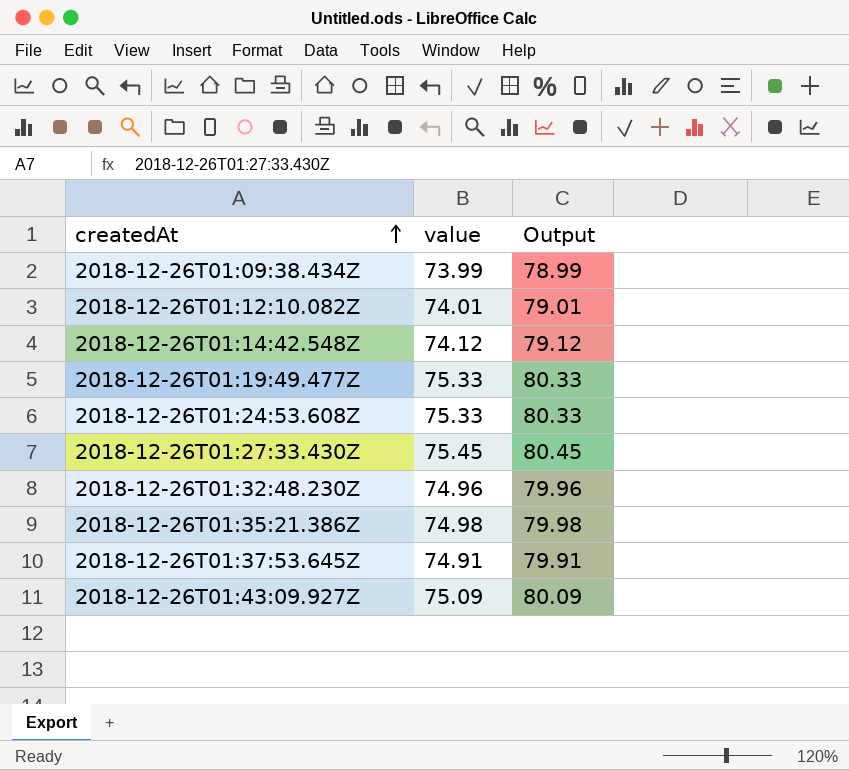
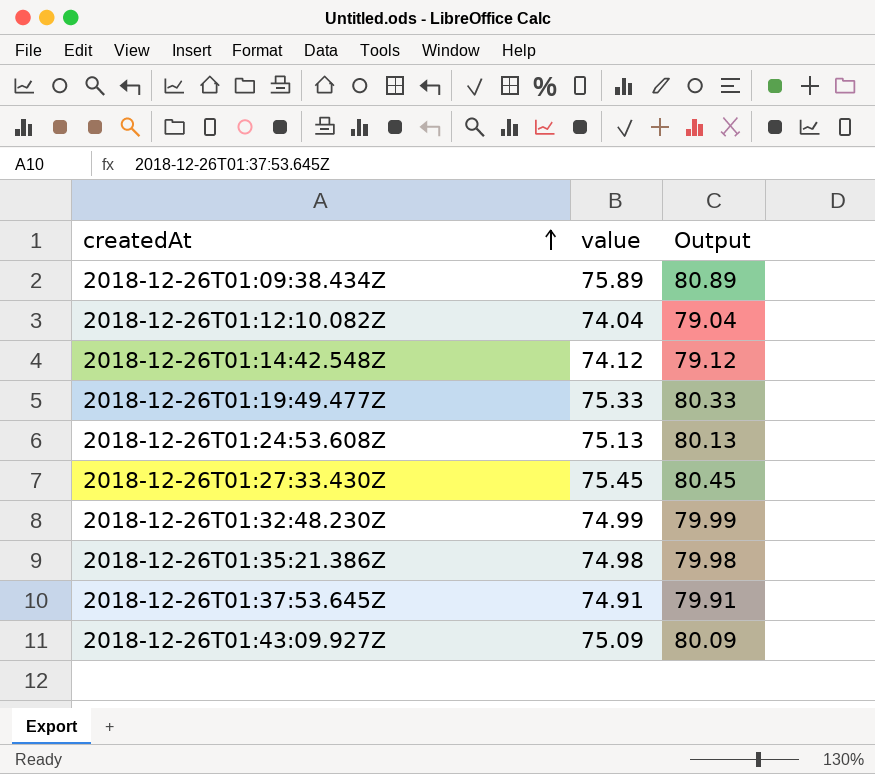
2018-12-26T01:09:38.434Z | value: 73.99 -> 75.89
2018-12-26T01:09:38.434Z | Output: 78.99 -> 80.89
2018-12-26T01:12:10.082Z | value: 74.01 -> 74.04
2018-12-26T01:12:10.082Z | Output: 79.01 -> 79.04
2018-12-26T01:24:53.608Z | value: 75.33 -> 75.13
2018-12-26T01:24:53.608Z | Output: 80.33 -> 80.13
2018-12-26T01:32:48.230Z | value: 74.96 -> 74.99
2018-12-26T01:32:48.230Z | Output: 79.96 -> 79.99

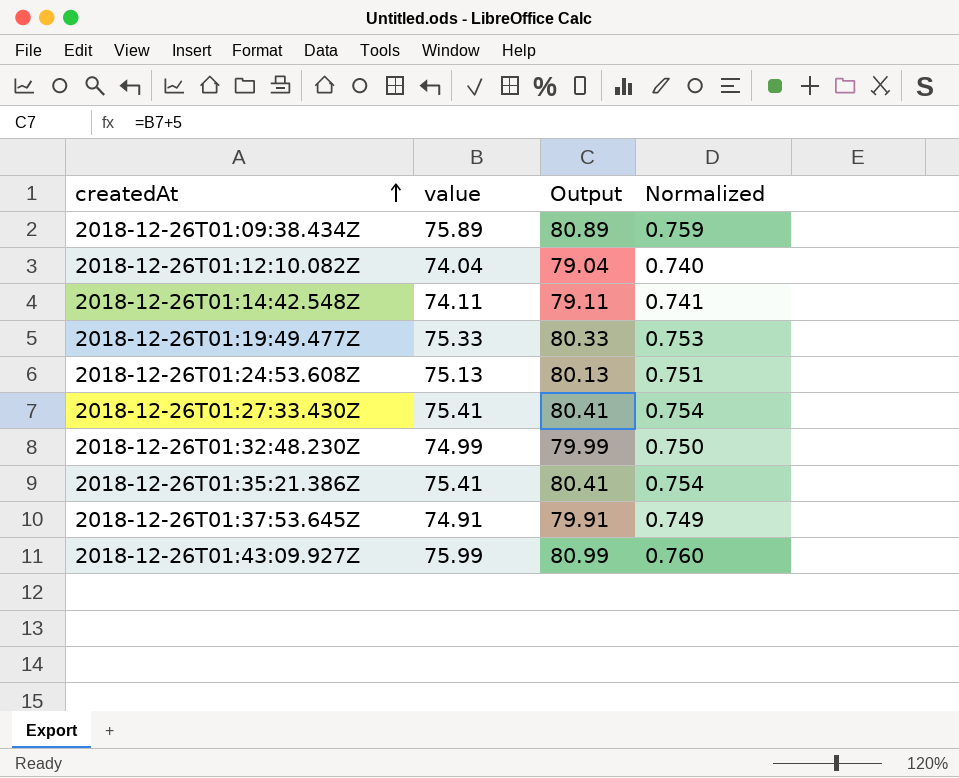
column Normalized | formula: none -> [value] * 0.01
2018-12-26T01:14:42.548Z | value: 74.12 -> 74.11
2018-12-26T01:14:42.548Z | Output: 79.12 -> 79.11
2018-12-26T01:27:33.430Z | value: 75.45 -> 75.41
2018-12-26T01:27:33.430Z | Output: 80.45 -> 80.41
2018-12-26T01:35:21.386Z | value: 74.98 -> 75.41
2018-12-26T01:35:21.386Z | Output: 79.98 -> 80.41
2018-12-26T01:43:09.927Z | value: 75.09 -> 75.99
2018-12-26T01:43:09.927Z | Output: 80.09 -> 80.99

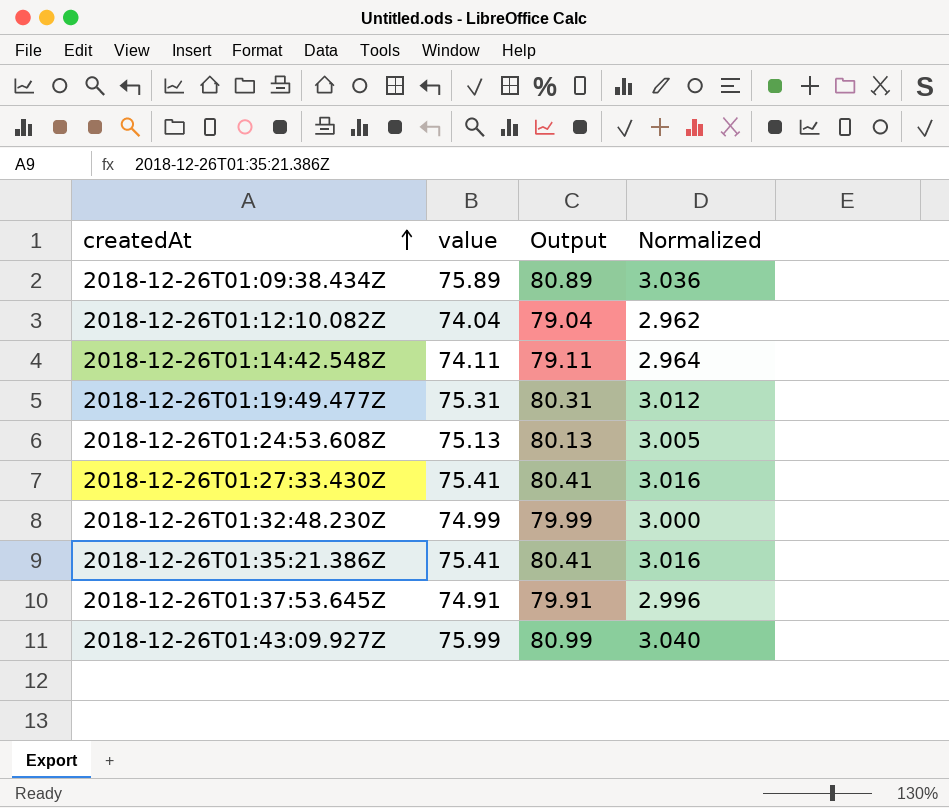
column Normalized | formula: [value] * 0.01 -> [value] * 0.04
2018-12-26T01:19:49.477Z | value: 75.33 -> 75.31
2018-12-26T01:19:49.477Z | Output: 80.33 -> 80.31

